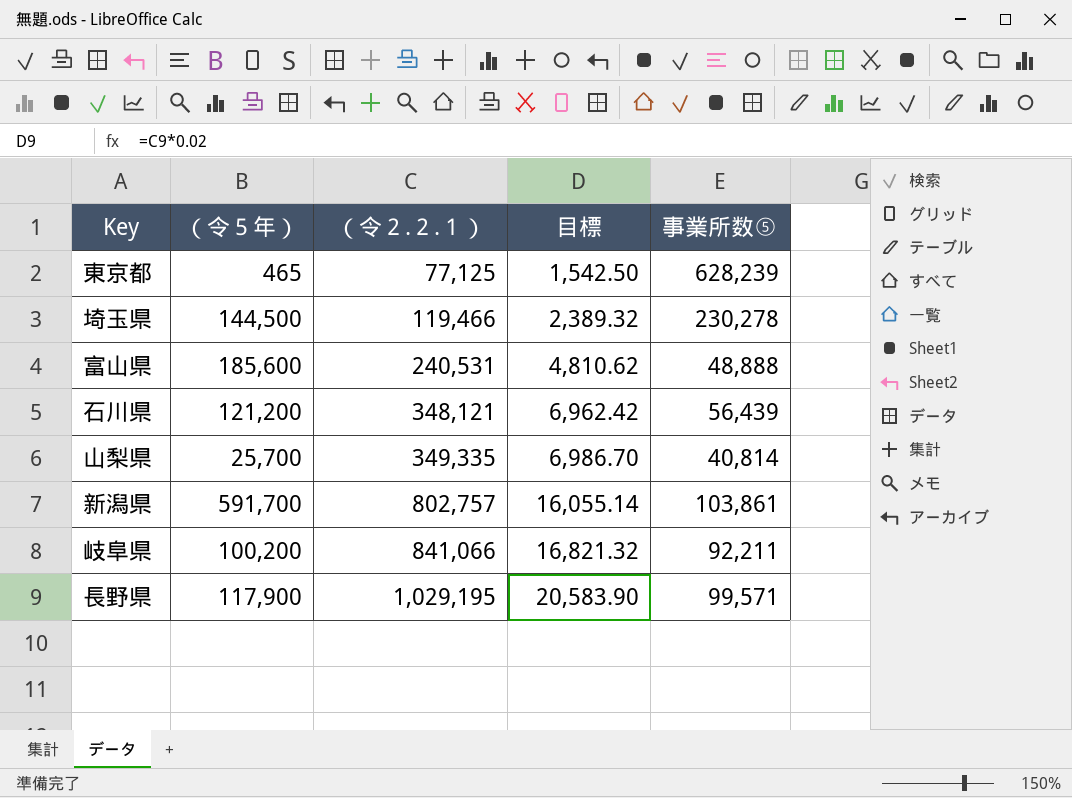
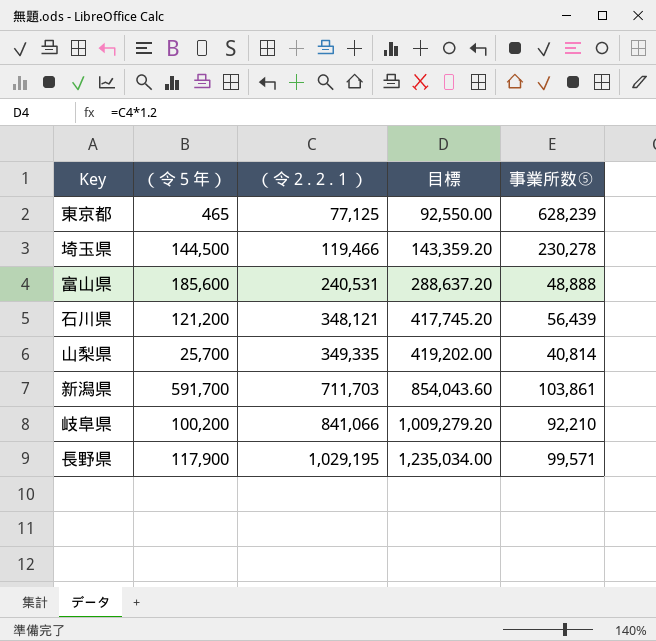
column 目標 | formula: [（令２.２.１）] * 0.02 -> [（令２.２.１）] * 1.2
新潟県 | （令２.２.１）: 802,757 -> 711,703
岐阜県 | 事業所数⑤: 92,211 -> 92,210

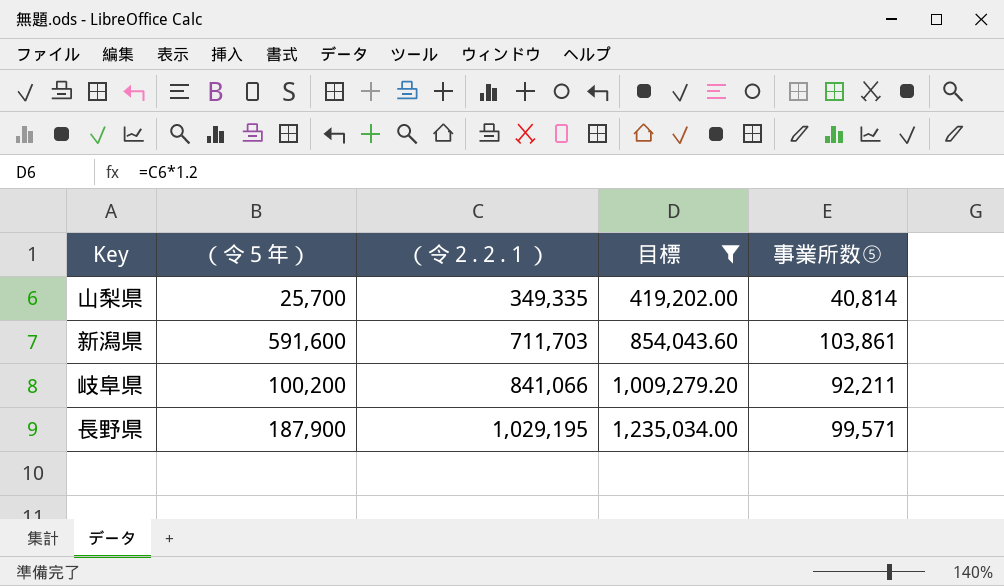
filter: none -> 目標 >= 419,202.00
新潟県 | （令５年）: 591,700 -> 591,600
岐阜県 | 事業所数⑤: 92,210 -> 92,211
長野県 | （令５年）: 117,900 -> 187,900

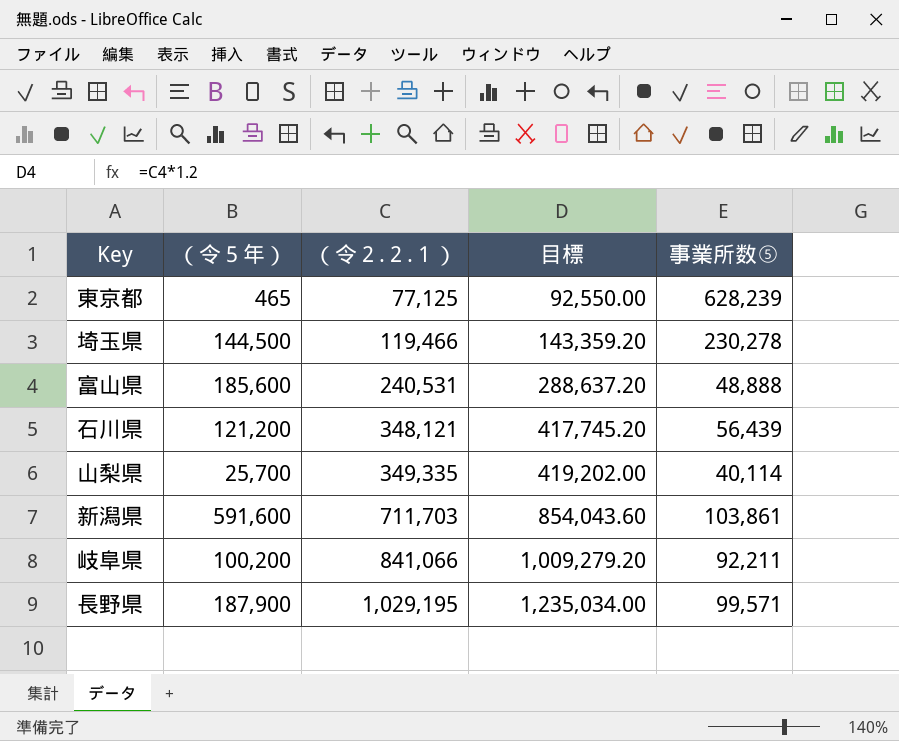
filter: 目標 >= 419,202.00 -> none
山梨県 | 事業所数⑤: 40,814 -> 40,114

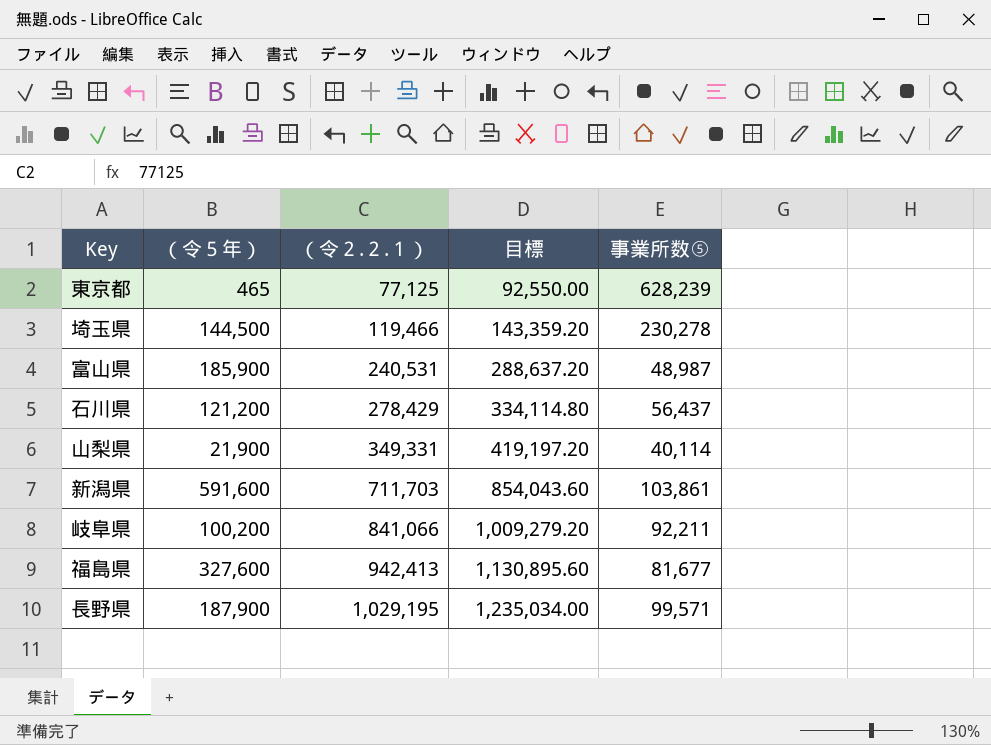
富山県 | （令５年）: 185,600 -> 185,900
富山県 | 事業所数⑤: 48,888 -> 48,987
石川県 | （令２.２.１）: 348,121 -> 278,429
石川県 | 目標: 417,745.20 -> 334,114.80
石川県 | 事業所数⑤: 56,439 -> 56,437
山梨県 | （令５年）: 25,700 -> 21,900
山梨県 | （令２.２.１）: 349,335 -> 349,331
山梨県 | 目標: 419,202.00 -> 419,197.20
row 福島県: none -> 327,600 | 942,413 | 1,130,895.60 | 81,677

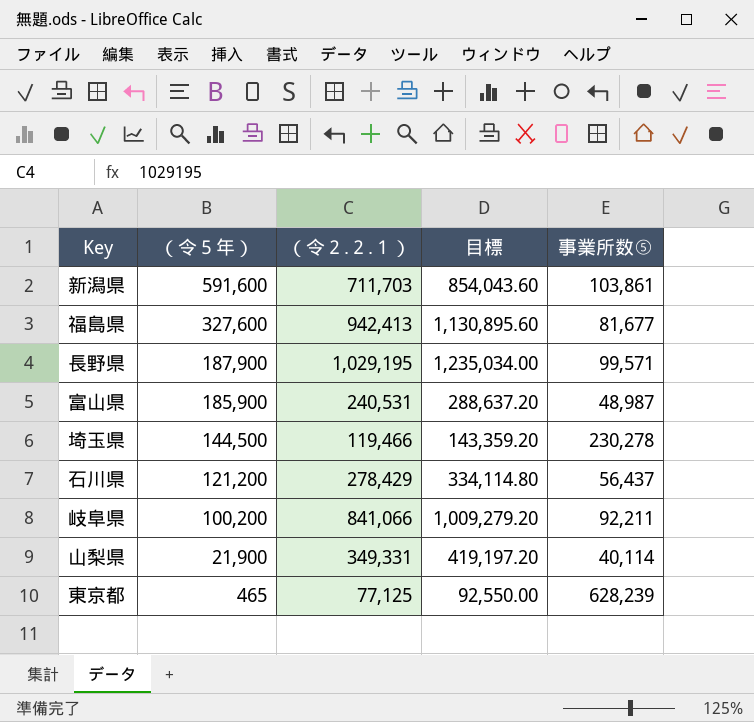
row order: （令２.２.１） ascending -> （令５年） descending

